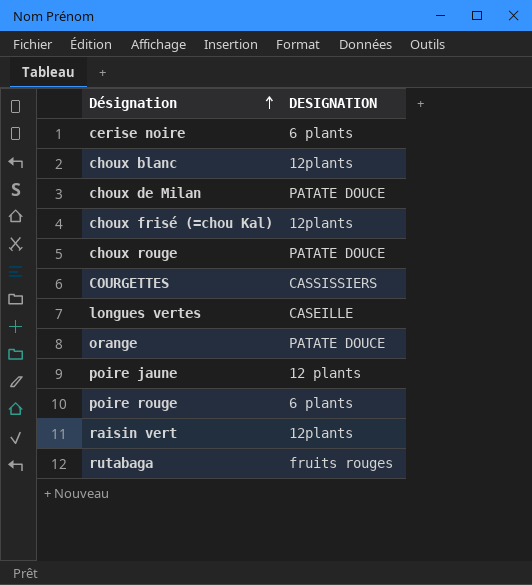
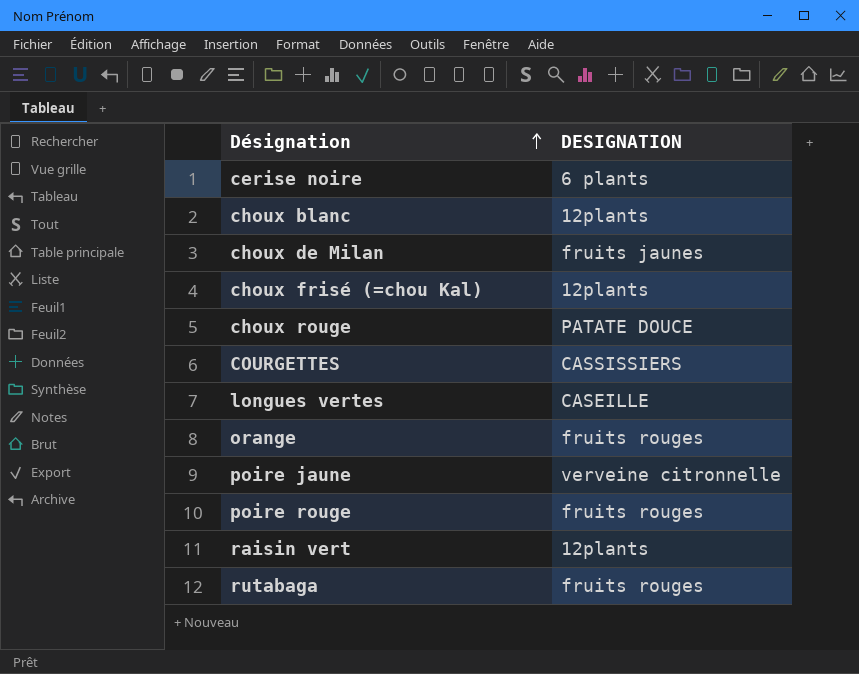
choux de Milan | DESIGNATION: PATATE DOUCE -> fruits jaunes
orange | DESIGNATION: PATATE DOUCE -> fruits rouges
poire jaune | DESIGNATION: 12 plants -> verveine citronnelle
poire rouge | DESIGNATION: 6 plants -> fruits rouges

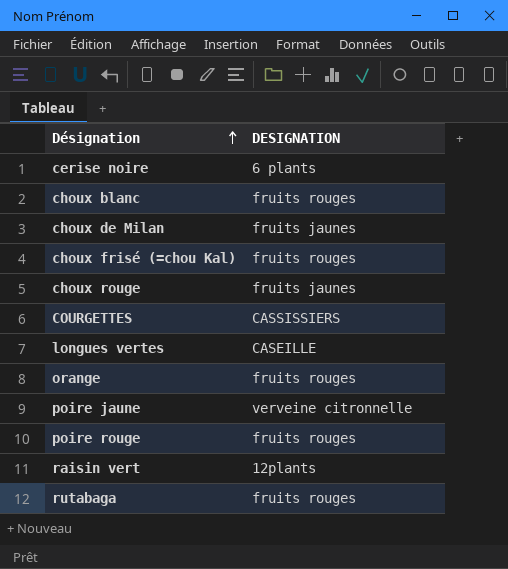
choux blanc | DESIGNATION: 12plants -> fruits rouges
choux frisé (=chou Kal) | DESIGNATION: 12plants -> fruits rouges
choux rouge | DESIGNATION: PATATE DOUCE -> fruits jaunes

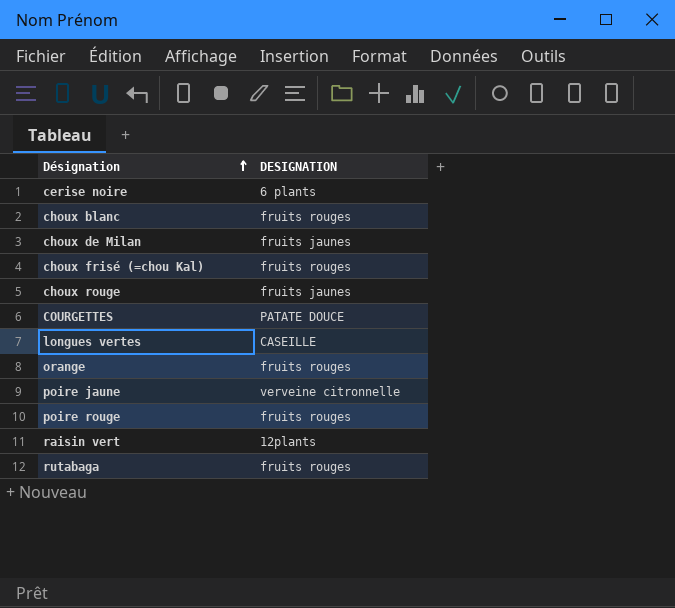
COURGETTES | DESIGNATION: CASSISSIERS -> PATATE DOUCE

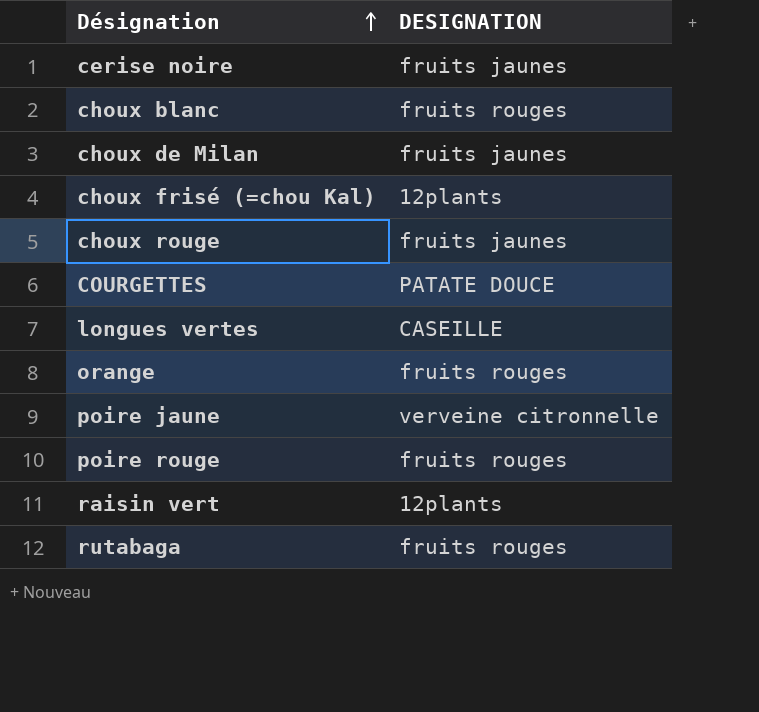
cerise noire | DESIGNATION: 6 plants -> fruits jaunes
choux frisé (=chou Kal) | DESIGNATION: fruits rouges -> 12plants

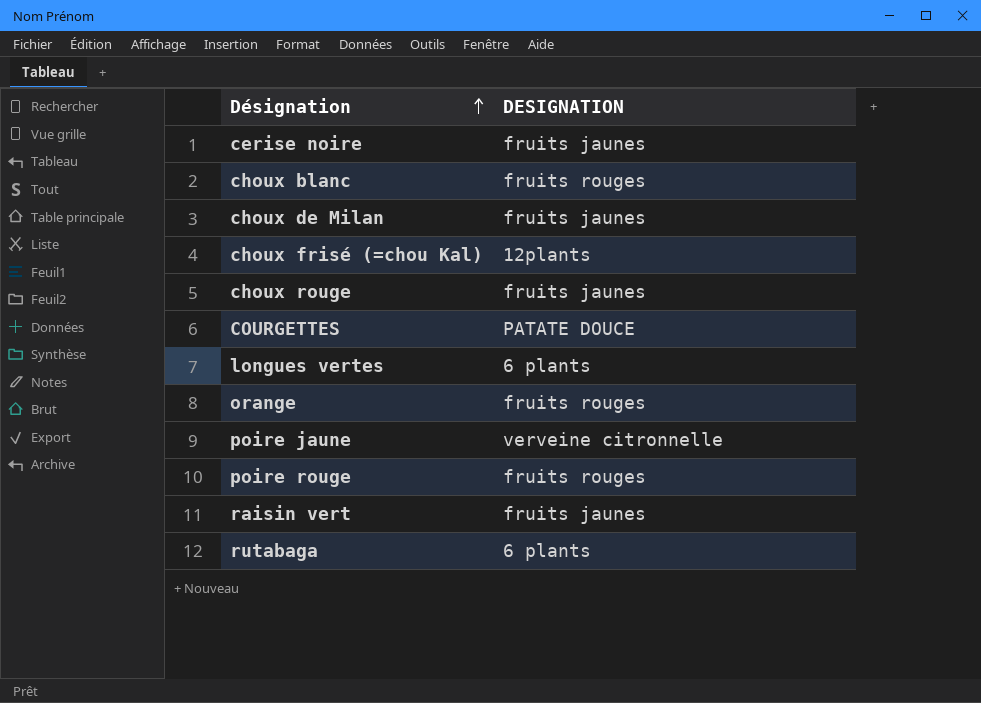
longues vertes | DESIGNATION: CASEILLE -> 6 plants
raisin vert | DESIGNATION: 12plants -> fruits jaunes
rutabaga | DESIGNATION: fruits rouges -> 6 plants

